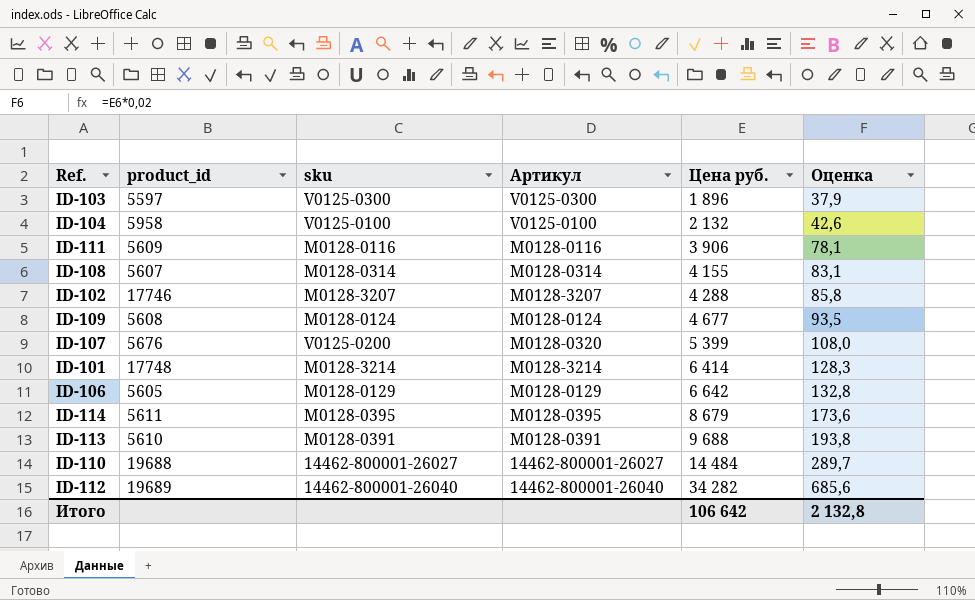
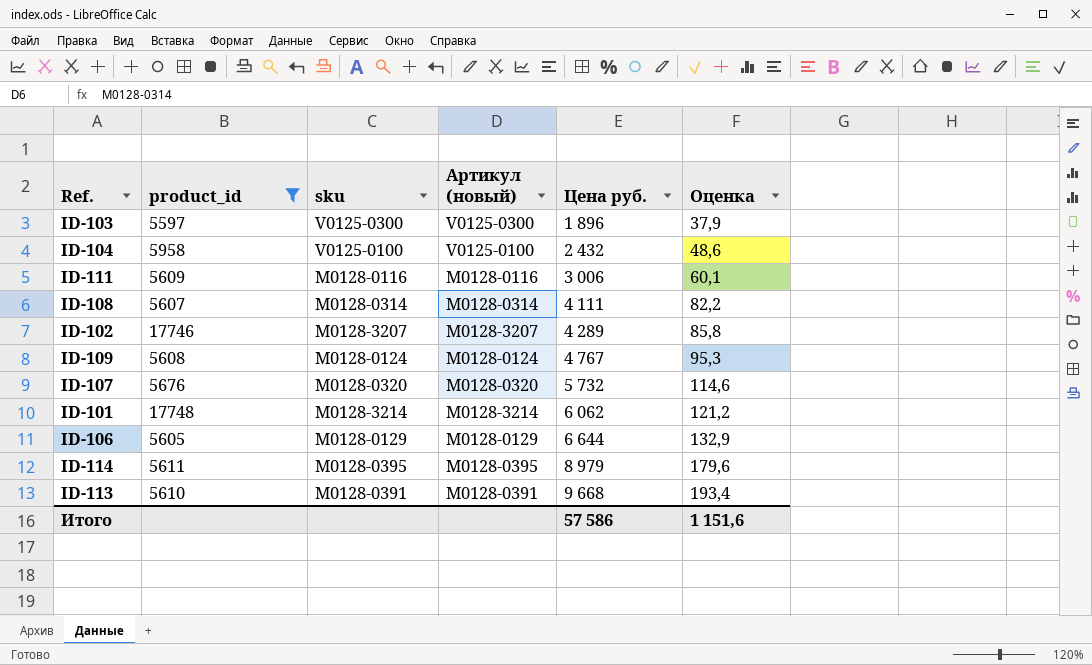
filter: none -> product_id <= 17748
column name: Артикул -> Артикул (новый)
ID-104 | Цена руб.: 2 132 -> 2 432
ID-104 | Оценка: 42,6 -> 48,6
ID-111 | Цена руб.: 3 906 -> 3 006
ID-111 | Оценка: 78,1 -> 60,1
ID-108 | Цена руб.: 4 155 -> 4 111
ID-108 | Оценка: 83,1 -> 82,2
ID-102 | Цена руб.: 4 288 -> 4 289
ID-109 | Цена руб.: 4 677 -> 4 767
ID-109 | Оценка: 93,5 -> 95,3
ID-107 | sku: V0125-0200 -> M0128-0320
ID-107 | Цена руб.: 5 399 -> 5 732
ID-107 | Оценка: 108,0 -> 114,6
ID-101 | Цена руб.: 6 414 -> 6 062
ID-101 | Оценка: 128,3 -> 121,2
ID-106 | Цена руб.: 6 642 -> 6 644
ID-106 | Оценка: 132,8 -> 132,9
ID-114 | Цена руб.: 8 679 -> 8 979
ID-114 | Оценка: 173,6 -> 179,6
ID-113 | Цена руб.: 9 688 -> 9 668
ID-113 | Оценка: 193,8 -> 193,4
Итого | Цена руб.: 106 642 -> 57 586
Итого | Оценка: 2 132,8 -> 1 151,6

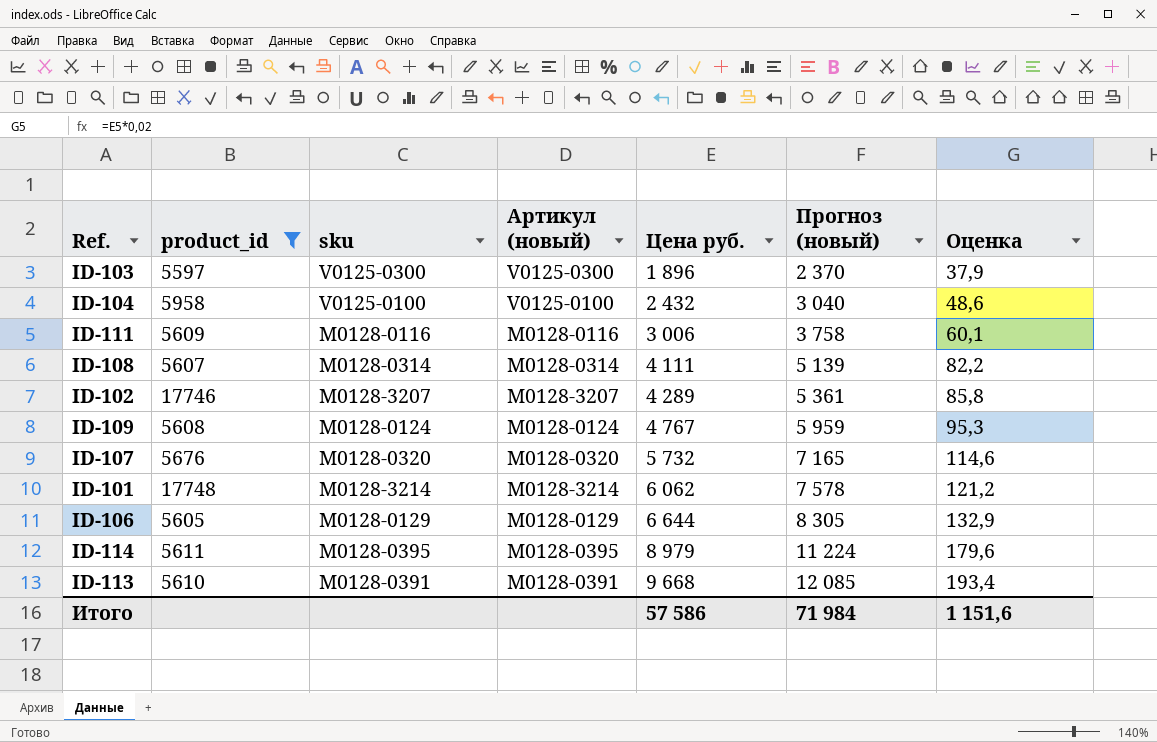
column Прогноз (новый) | formula: none -> [Цена руб.] * 1,25

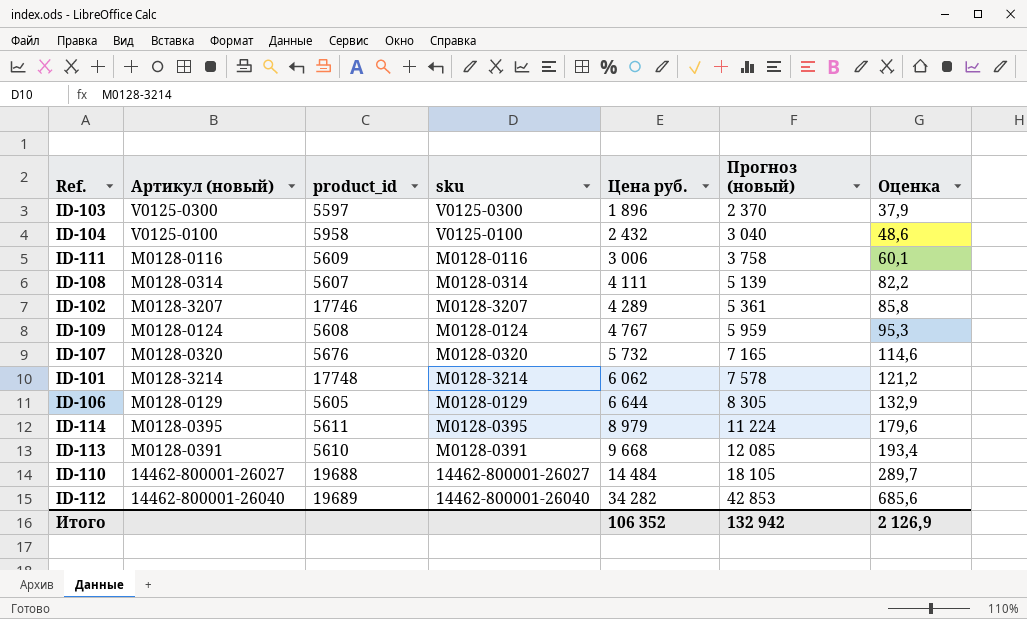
filter: product_id <= 17748 -> none
column Артикул (новый) | position: 4 -> 2
Итого | Цена руб.: 57 586 -> 106 352
Итого | Прогноз (новый): 71 984 -> 132 942
Итого | Оценка: 1 151,6 -> 2 126,9

